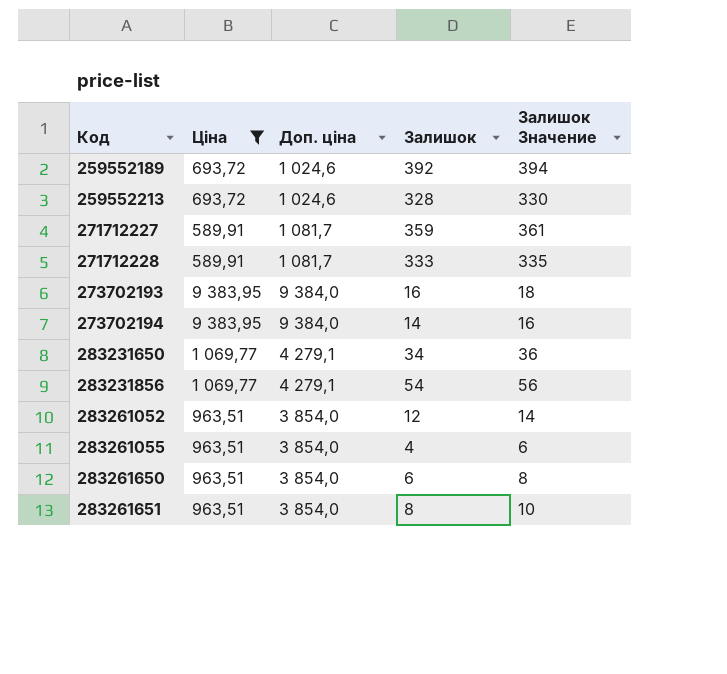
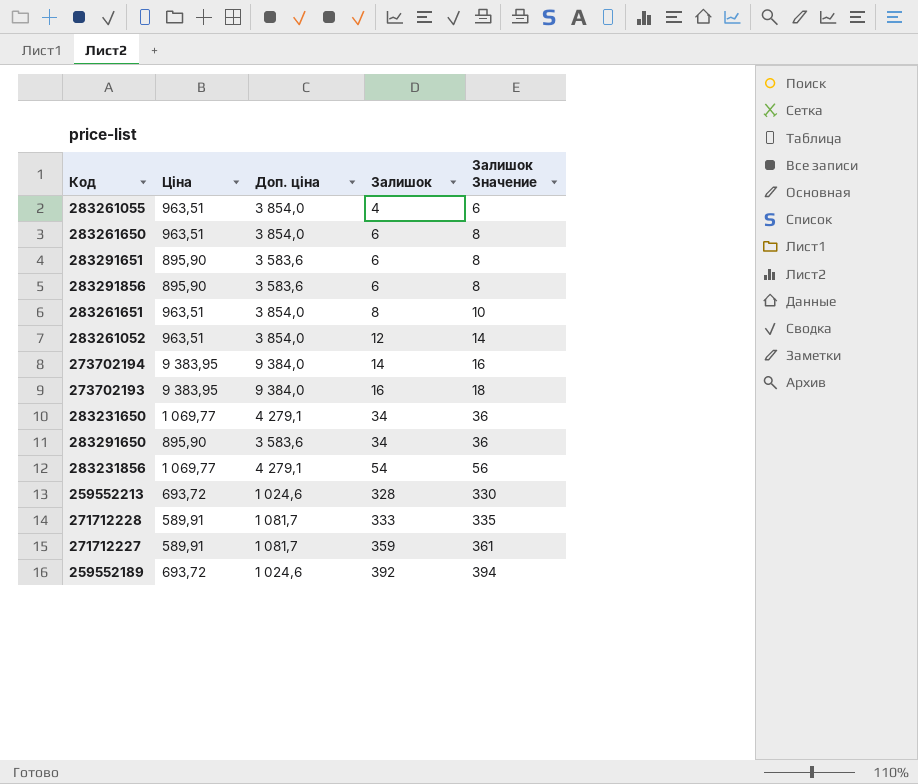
filter: Ціна != 895,90 -> none
row order: Код ascending -> Залишок ascending

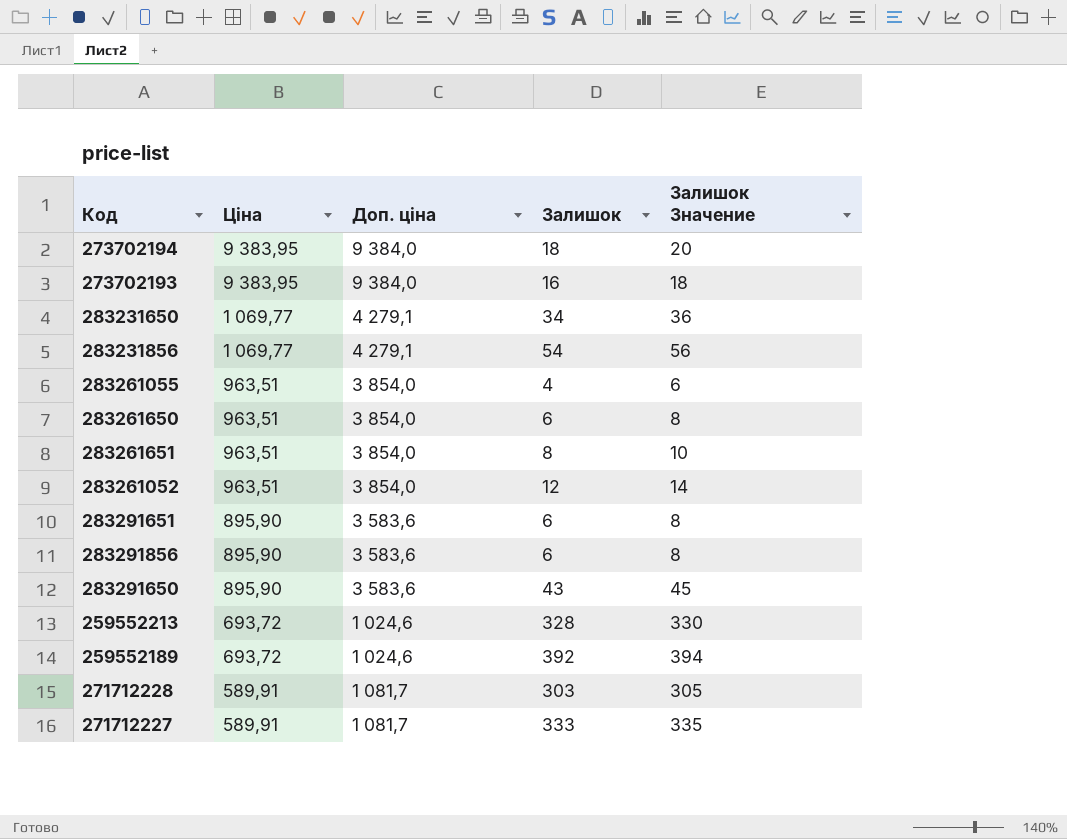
row order: Залишок ascending -> Ціна descending
273702194 | Залишок: 14 -> 18
273702194 | Залишок Значение: 16 -> 20
283291650 | Залишок: 34 -> 43
283291650 | Залишок Значение: 36 -> 45
271712228 | Залишок: 333 -> 303
271712228 | Залишок Значение: 335 -> 305
271712227 | Залишок: 359 -> 333
271712227 | Залишок Значение: 361 -> 335

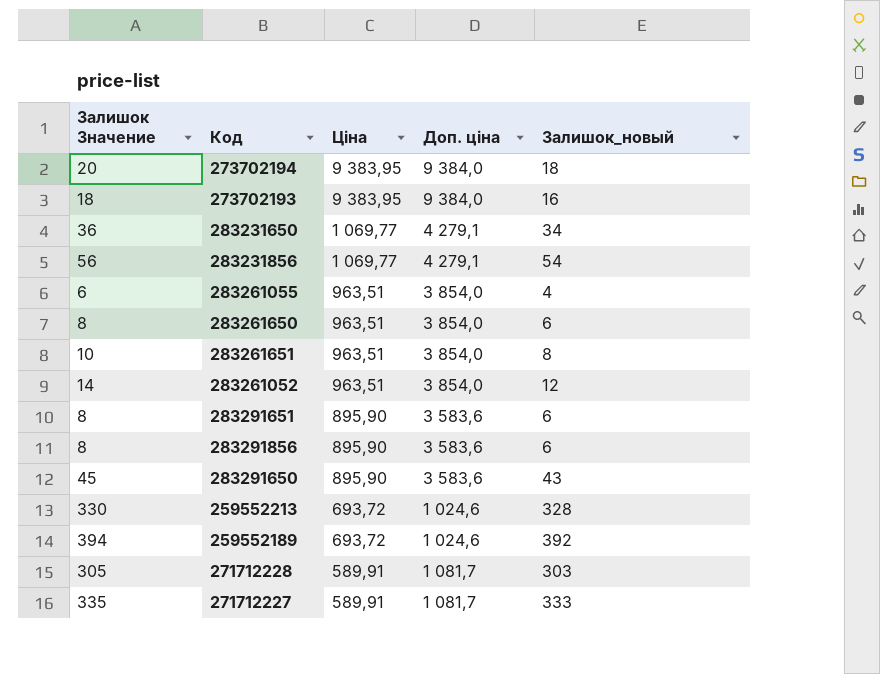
column Залишок Значение | position: 5 -> 1
column name: Залишок -> Залишок_новый

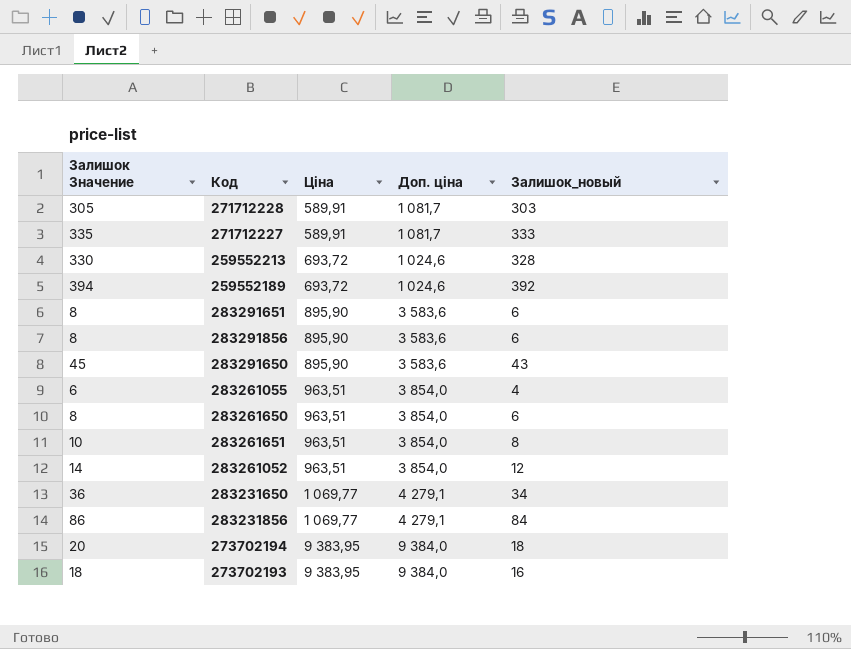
row order: Ціна descending -> Ціна ascending
283231856 | Залишок Значение: 56 -> 86
283231856 | Залишок_новый: 54 -> 84

